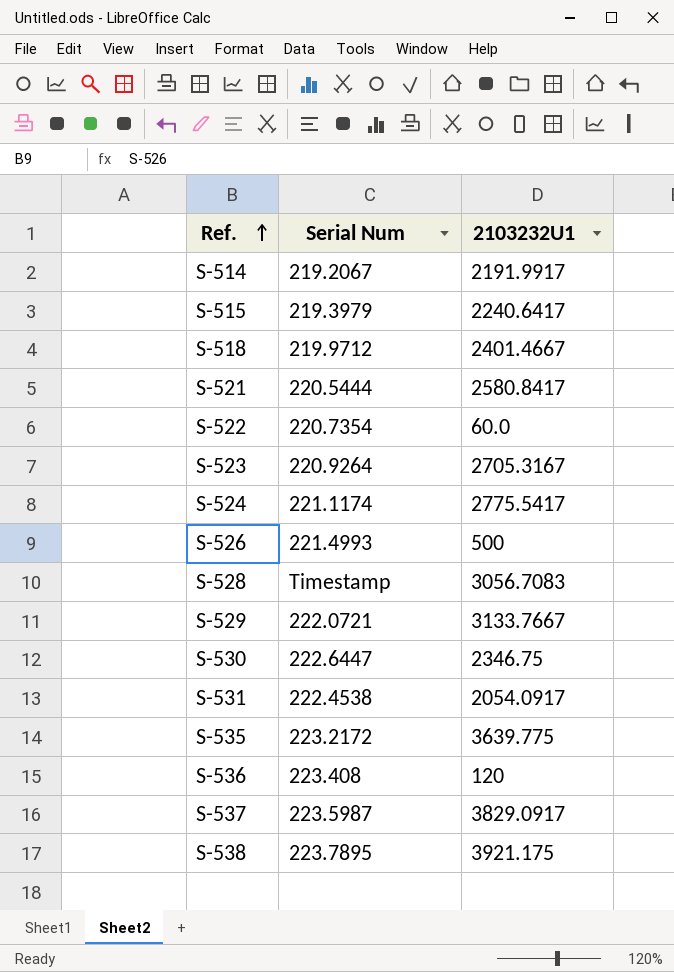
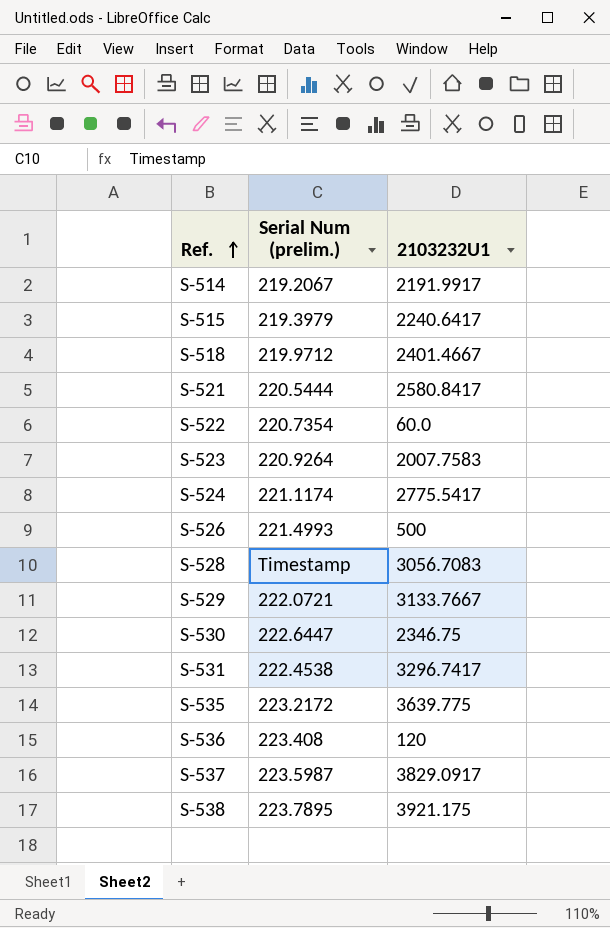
column name: Serial Num -> Serial Num (prelim.)
S-523 | 2103232U1: 2705.3167 -> 2007.7583
S-531 | 2103232U1: 2054.0917 -> 3296.7417

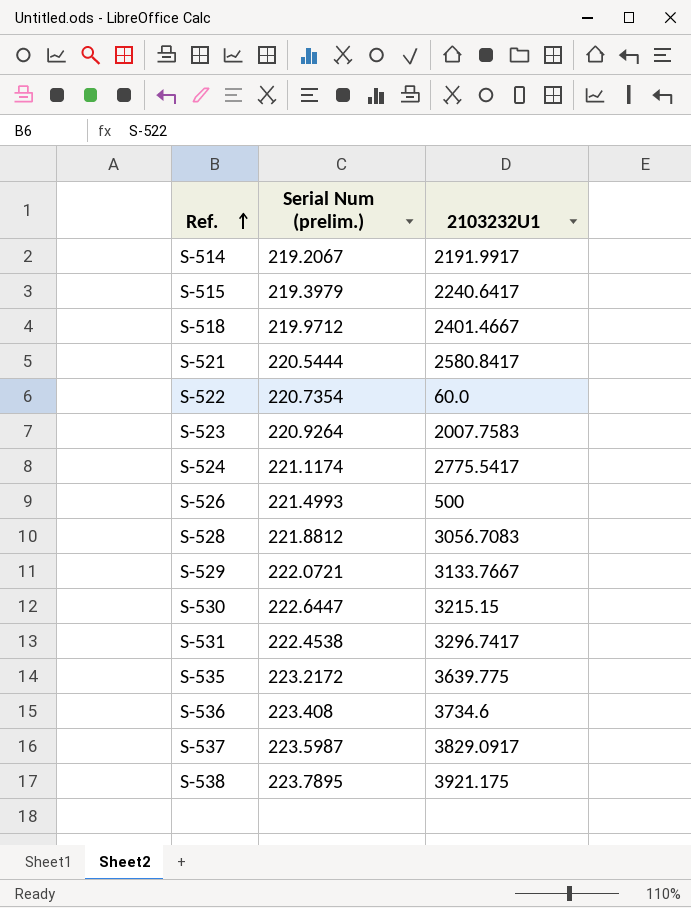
S-528 | Serial Num (prelim.): Timestamp -> 221.8812
S-530 | 2103232U1: 2346.75 -> 3215.15
S-536 | 2103232U1: 120 -> 3734.6

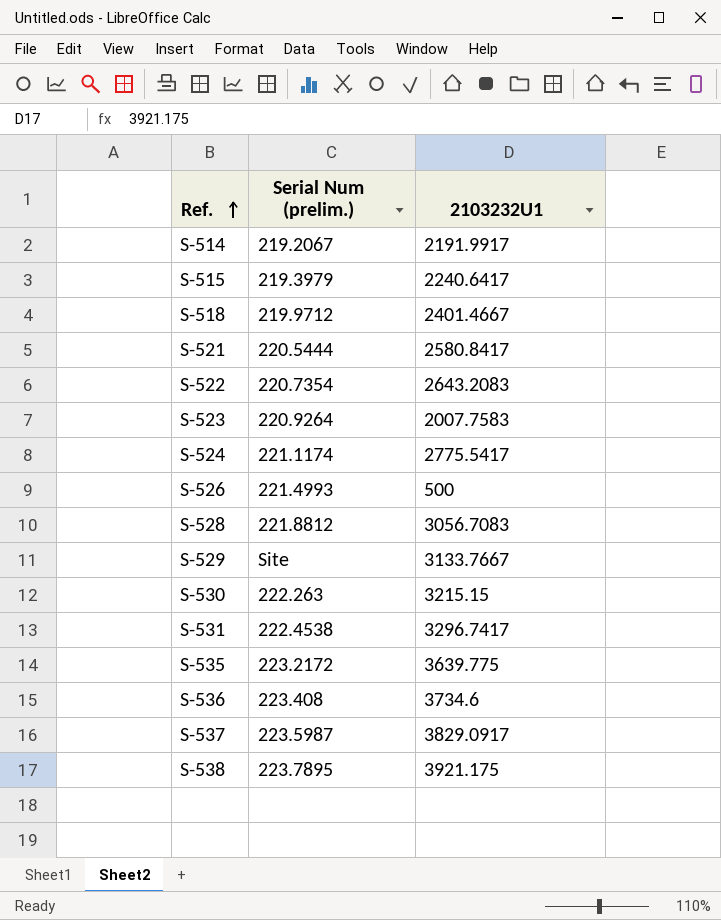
S-522 | 2103232U1: 60.0 -> 2643.2083
S-529 | Serial Num (prelim.): 222.0721 -> Site
S-530 | Serial Num (prelim.): 222.6447 -> 222.263

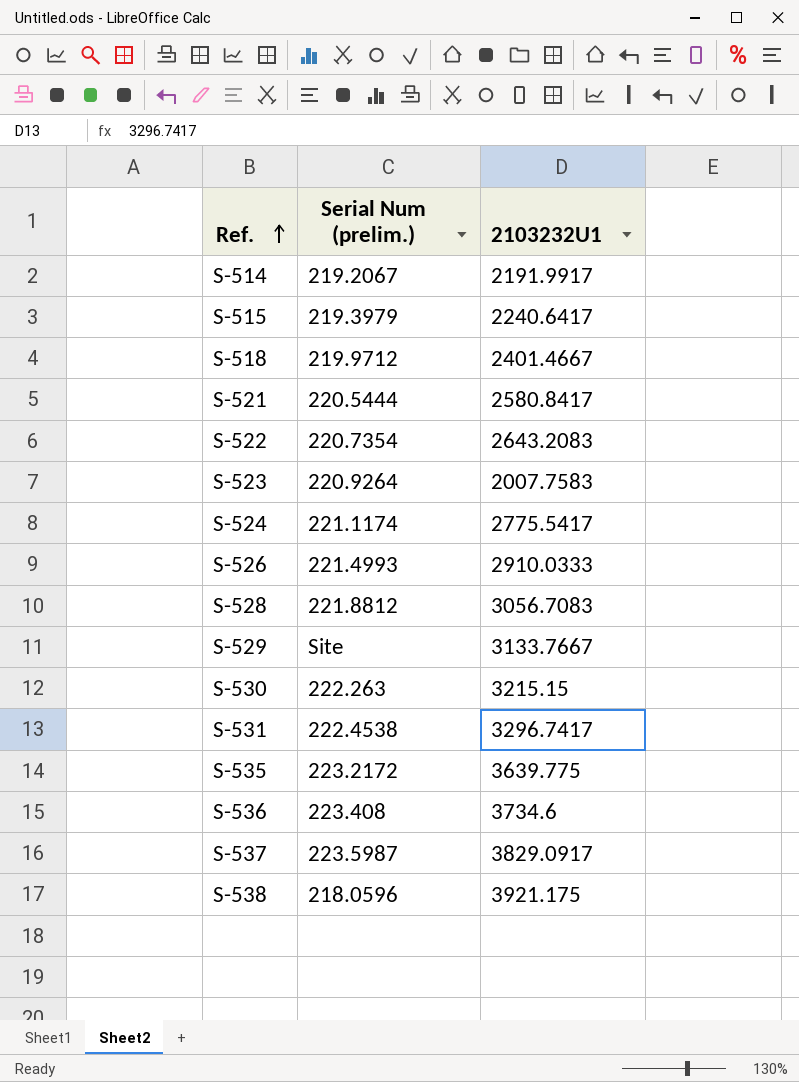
S-526 | 2103232U1: 500 -> 2910.0333
S-538 | Serial Num (prelim.): 223.7895 -> 218.0596

